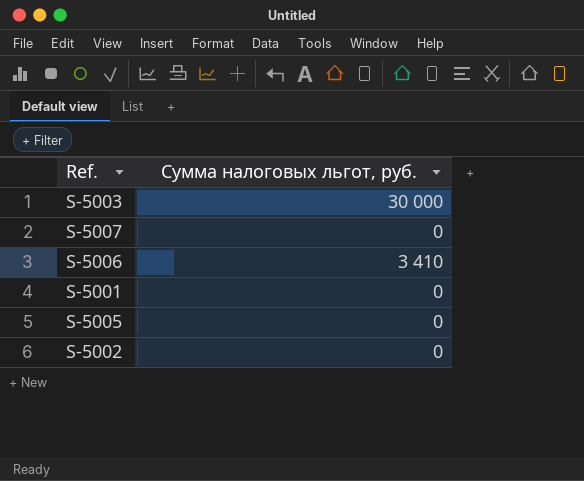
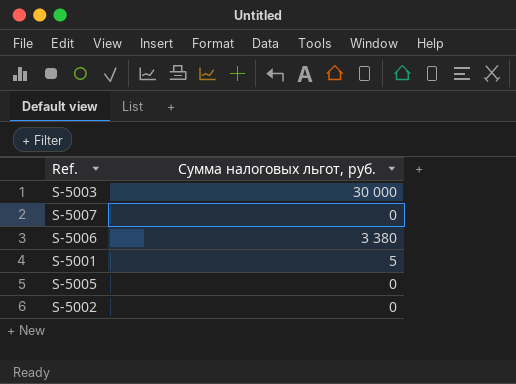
S-5006 | Сумма налоговых льгот, руб.: 3 410 -> 3 380
S-5001 | Сумма налоговых льгот, руб.: 0 -> 5

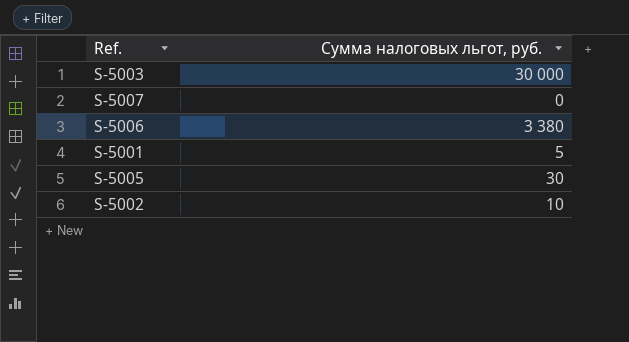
S-5005 | Сумма налоговых льгот, руб.: 0 -> 30
S-5002 | Сумма налоговых льгот, руб.: 0 -> 10

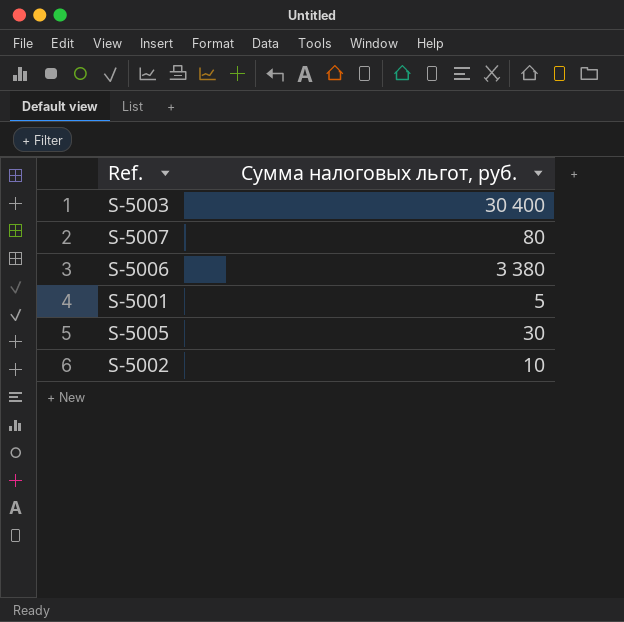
S-5003 | Сумма налоговых льгот, руб.: 30 000 -> 30 400
S-5007 | Сумма налоговых льгот, руб.: 0 -> 80

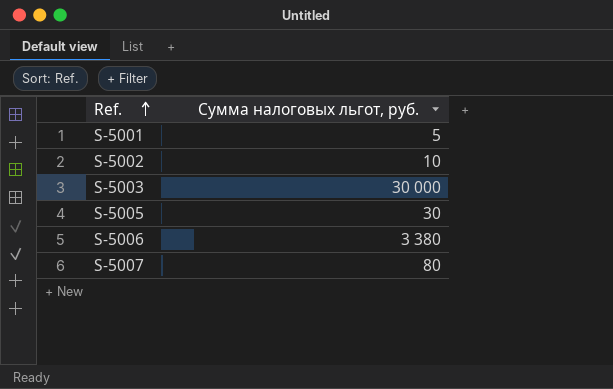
row order: none -> Ref. ascending
S-5003 | Сумма налоговых льгот, руб.: 30 400 -> 30 000

